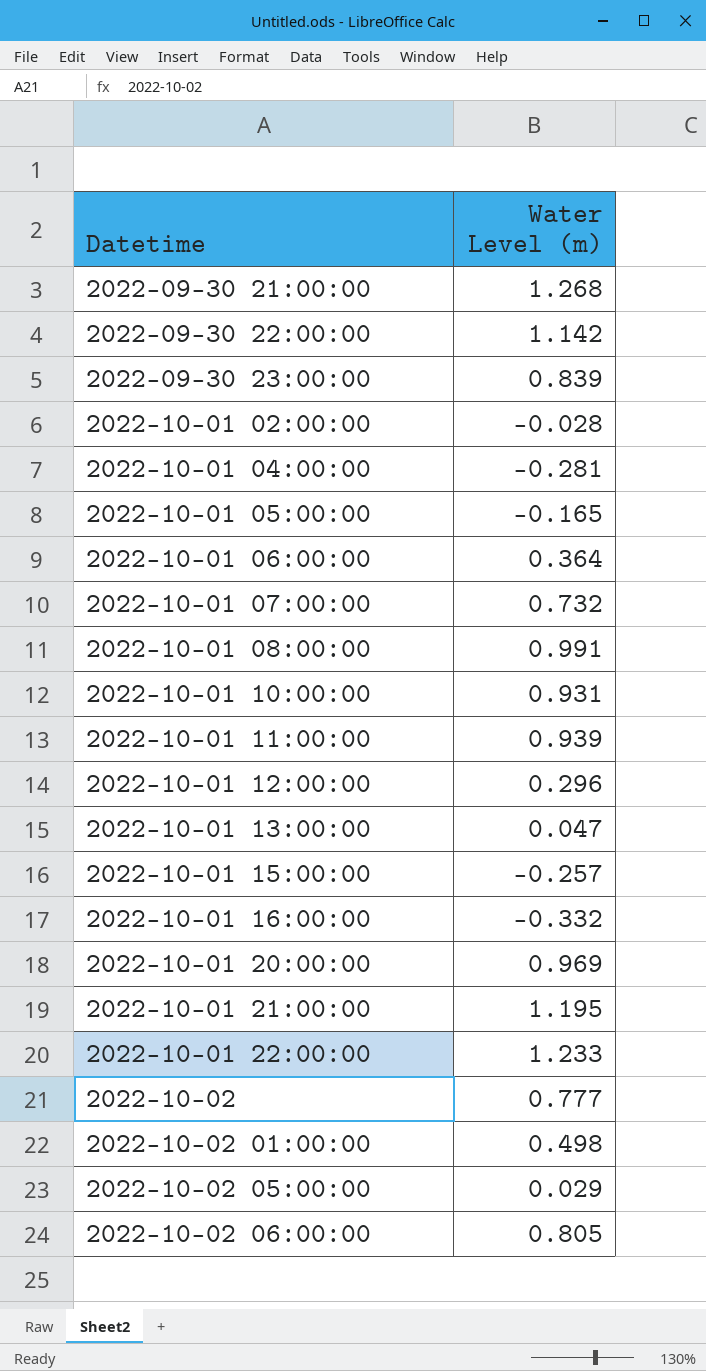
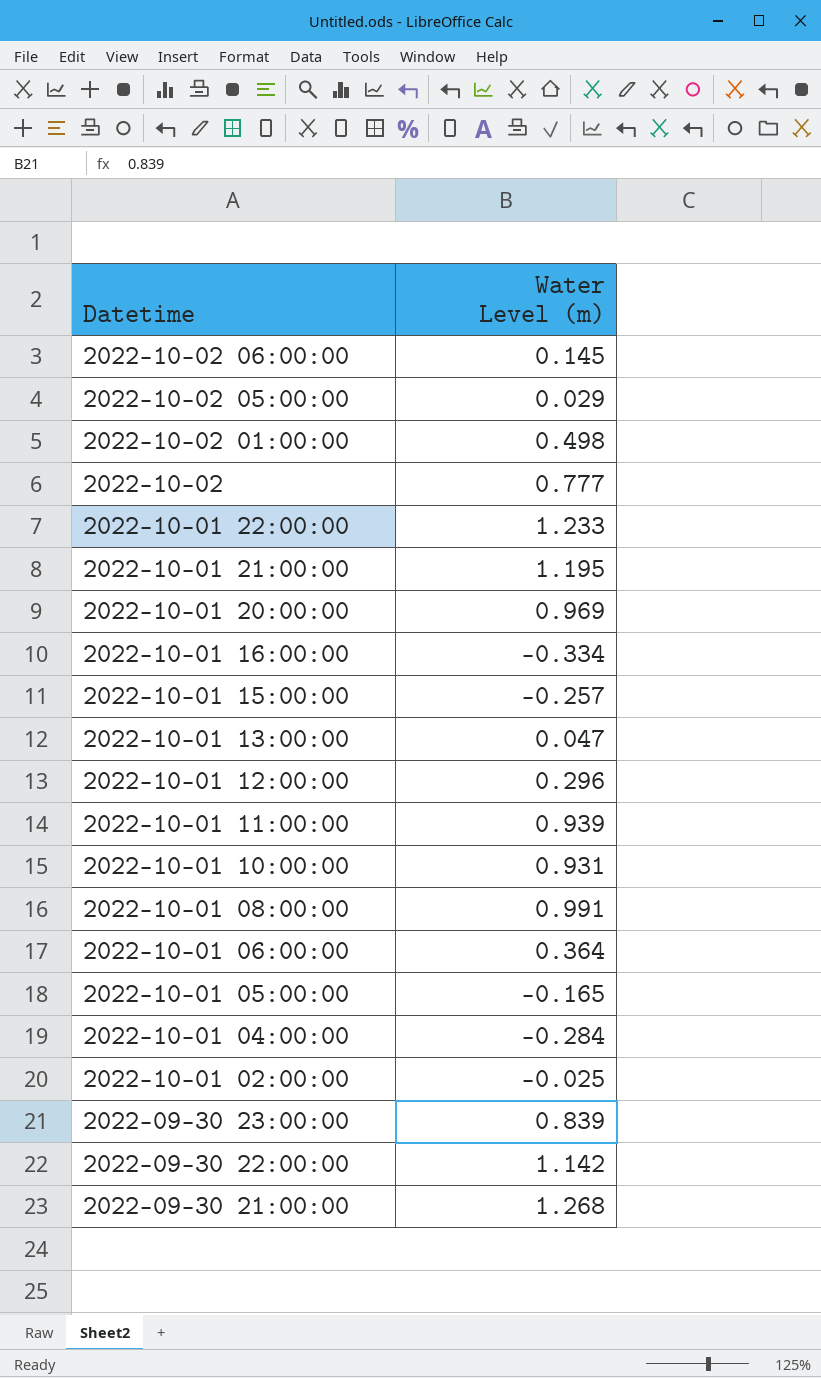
row order: Datetime ascending -> Datetime descending
row 2022-10-01 07:00:00: 0.732 -> none
2022-10-02 06:00:00 | Water Level (m): 0.805 -> 0.145
2022-10-01 16:00:00 | Water Level (m): -0.332 -> -0.334
2022-10-01 04:00:00 | Water Level (m): -0.281 -> -0.284
2022-10-01 02:00:00 | Water Level (m): -0.028 -> -0.025

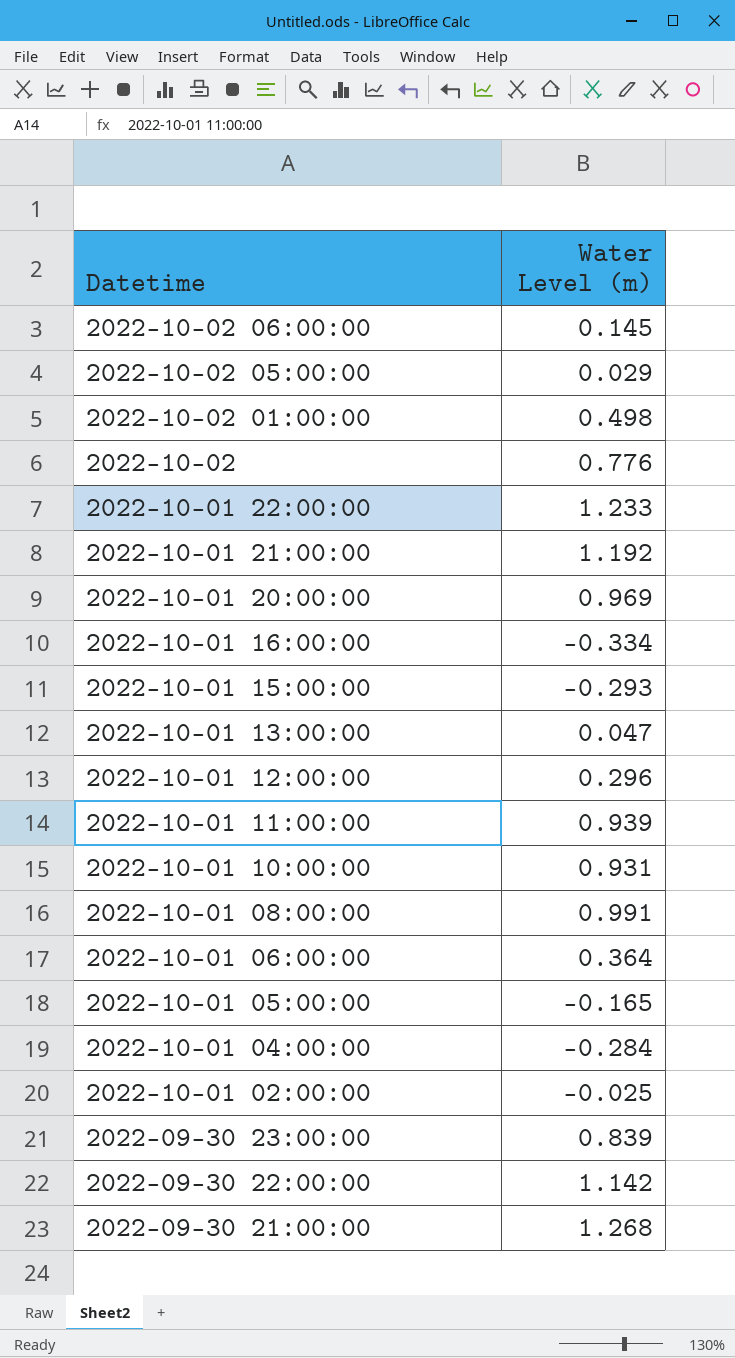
2022-10-02 | Water Level (m): 0.777 -> 0.776
2022-10-01 21:00:00 | Water Level (m): 1.195 -> 1.192
2022-10-01 15:00:00 | Water Level (m): -0.257 -> -0.293

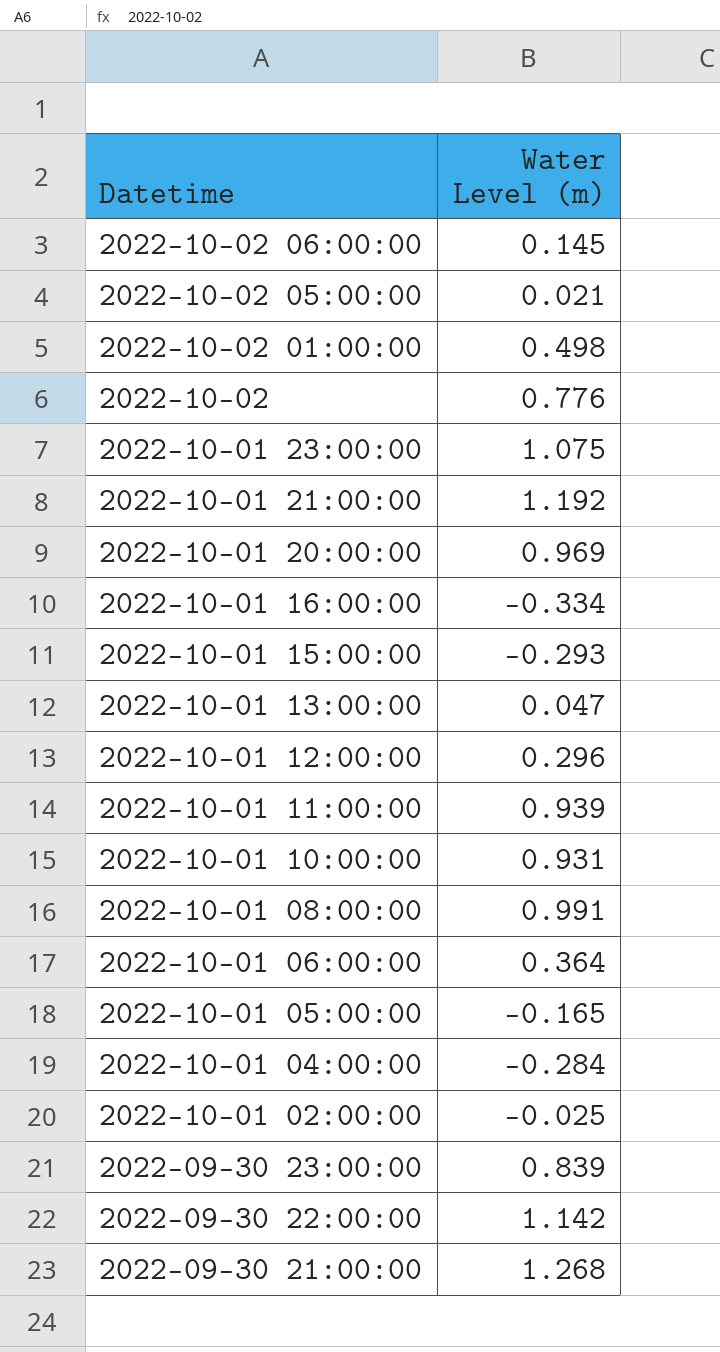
row 2022-10-01 22:00:00: 1.233 -> none
2022-10-02 05:00:00 | Water Level (m): 0.029 -> 0.021
row 2022-10-01 23:00:00: none -> 1.075

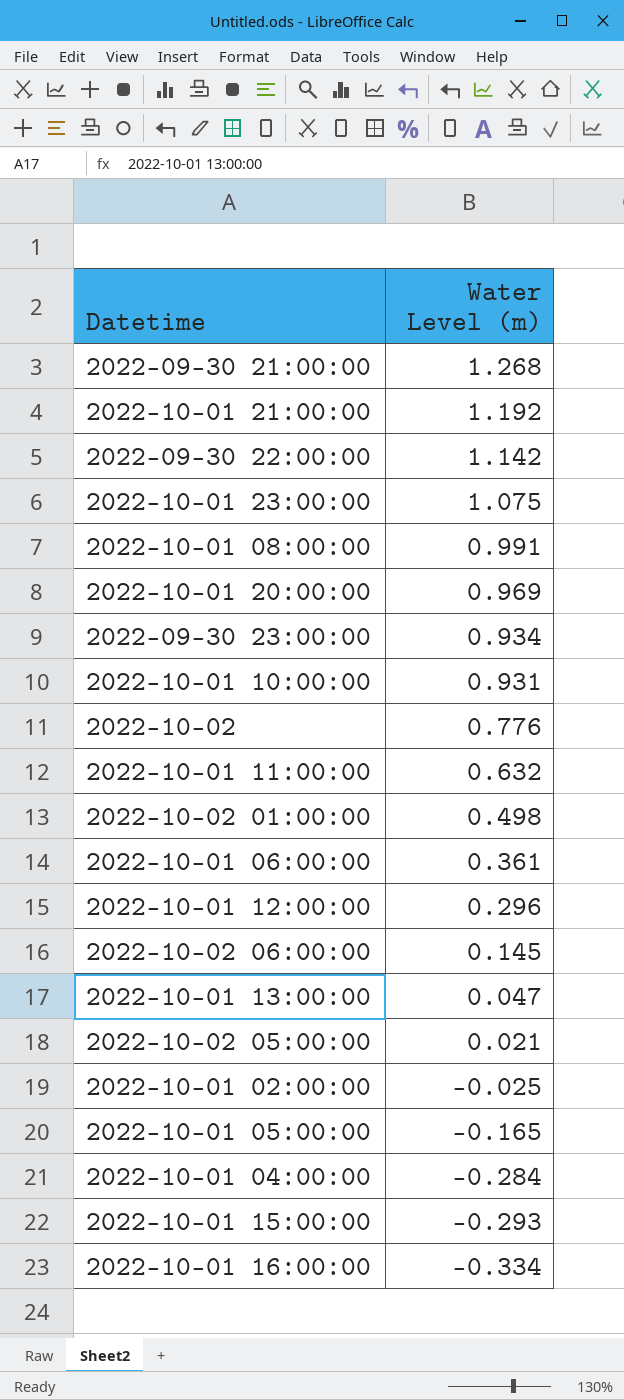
row order: Datetime descending -> Water Level (m) descending
2022-09-30 23:00:00 | Water Level (m): 0.839 -> 0.934
2022-10-01 11:00:00 | Water Level (m): 0.939 -> 0.632
2022-10-01 06:00:00 | Water Level (m): 0.364 -> 0.361

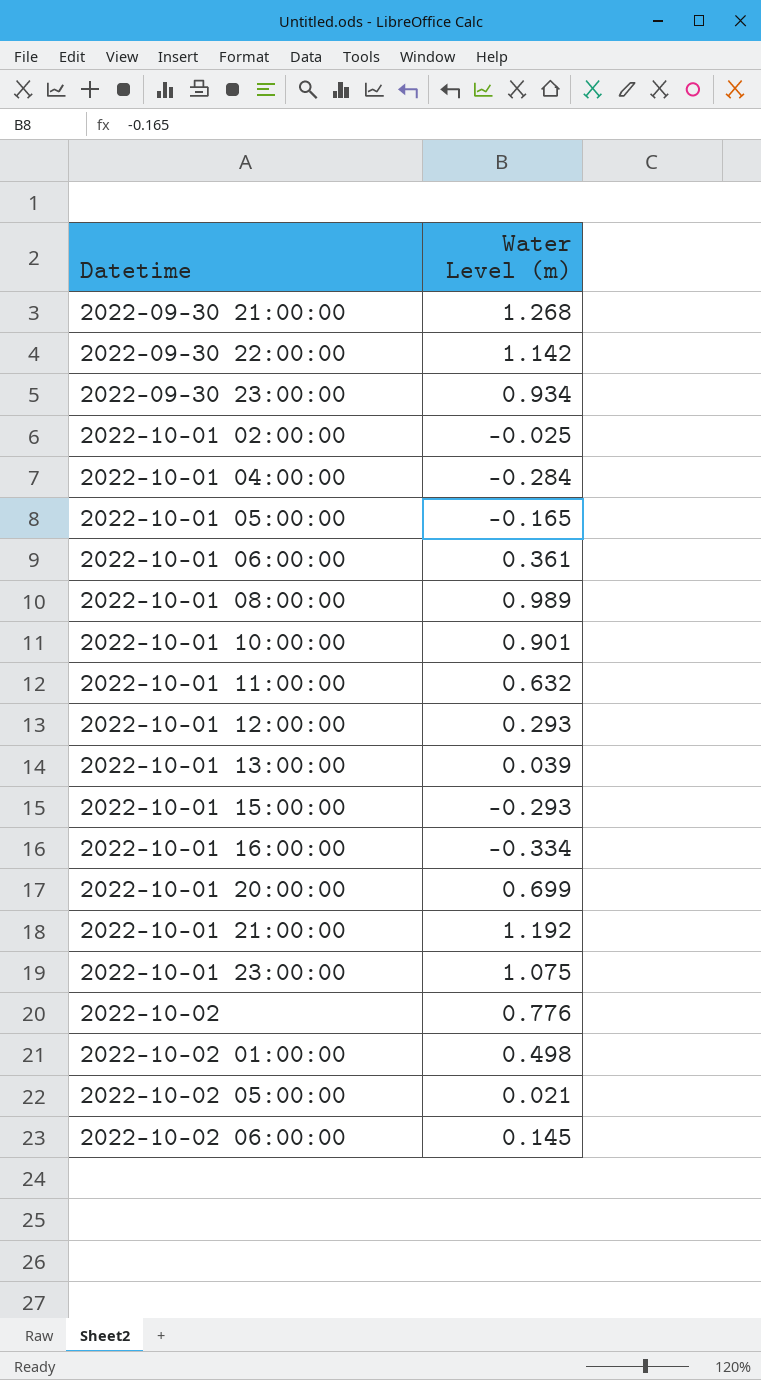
row order: Water Level (m) descending -> Datetime ascending
2022-10-01 08:00:00 | Water Level (m): 0.991 -> 0.989
2022-10-01 10:00:00 | Water Level (m): 0.931 -> 0.901
2022-10-01 12:00:00 | Water Level (m): 0.296 -> 0.293
2022-10-01 13:00:00 | Water Level (m): 0.047 -> 0.039
2022-10-01 20:00:00 | Water Level (m): 0.969 -> 0.699

